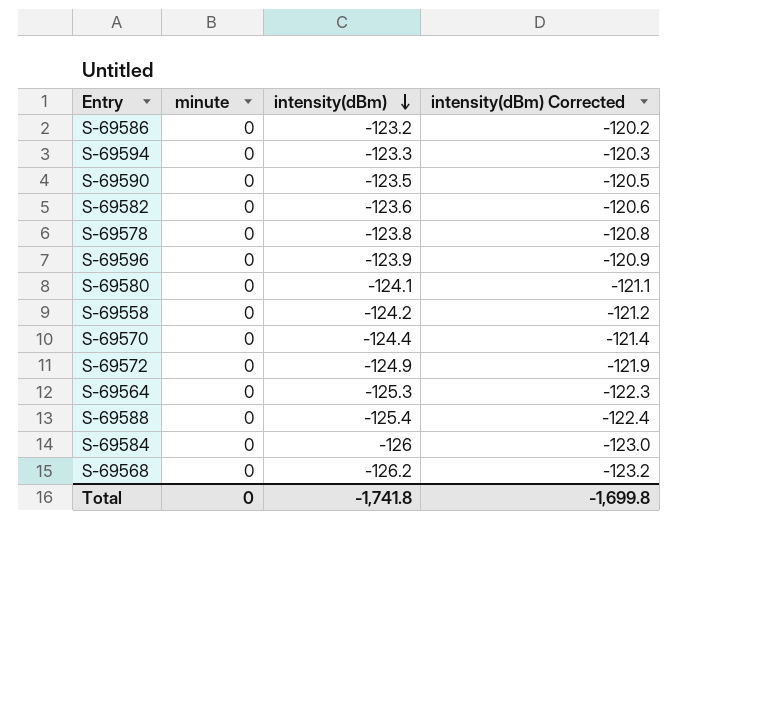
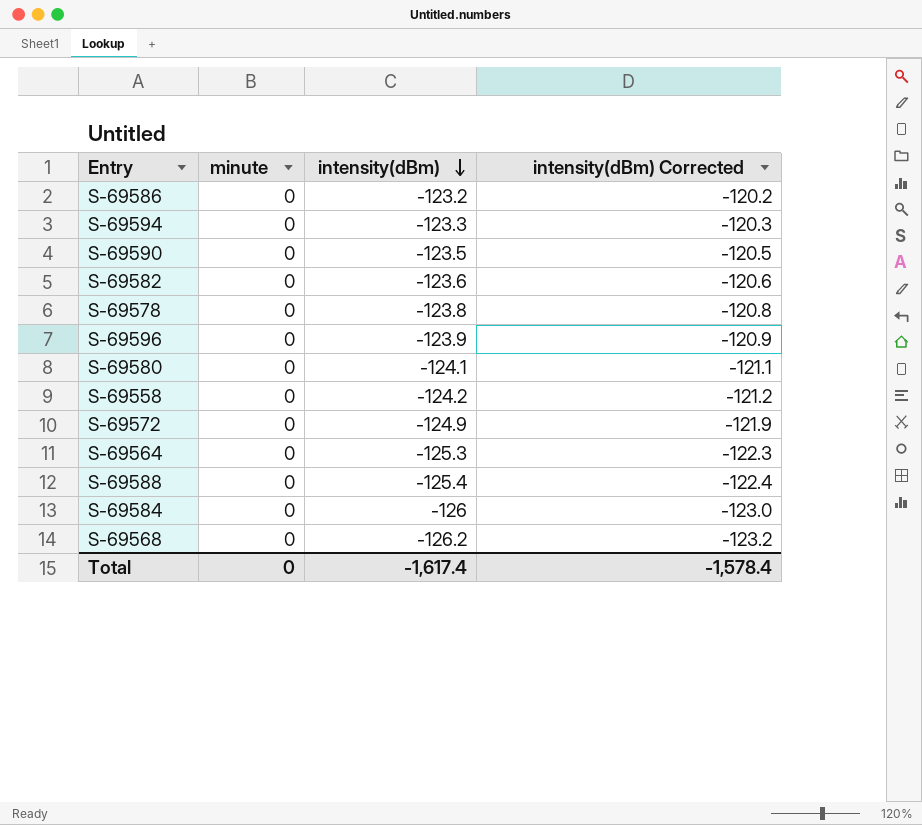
row S-69570: 0 | -124.4 | -121.4 -> none
Total | intensity(dBm): -1,741.8 -> -1,617.4
Total | intensity(dBm) Corrected: -1,699.8 -> -1,578.4

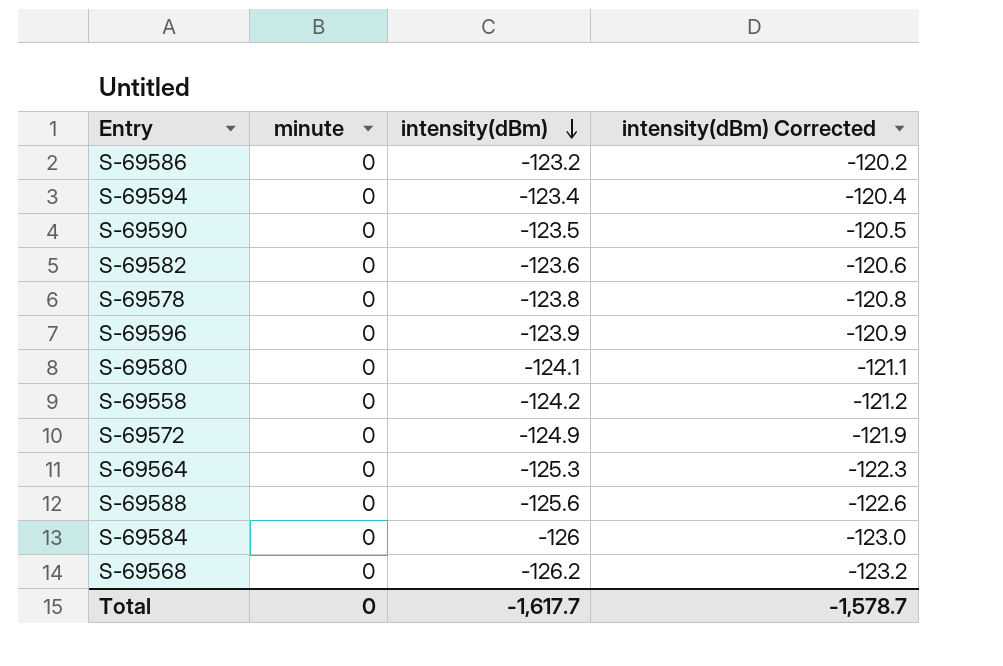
S-69594 | intensity(dBm): -123.3 -> -123.4
S-69594 | intensity(dBm) Corrected: -120.3 -> -120.4
S-69588 | intensity(dBm): -125.4 -> -125.6
S-69588 | intensity(dBm) Corrected: -122.4 -> -122.6
Total | intensity(dBm): -1,617.4 -> -1,617.7
Total | intensity(dBm) Corrected: -1,578.4 -> -1,578.7

